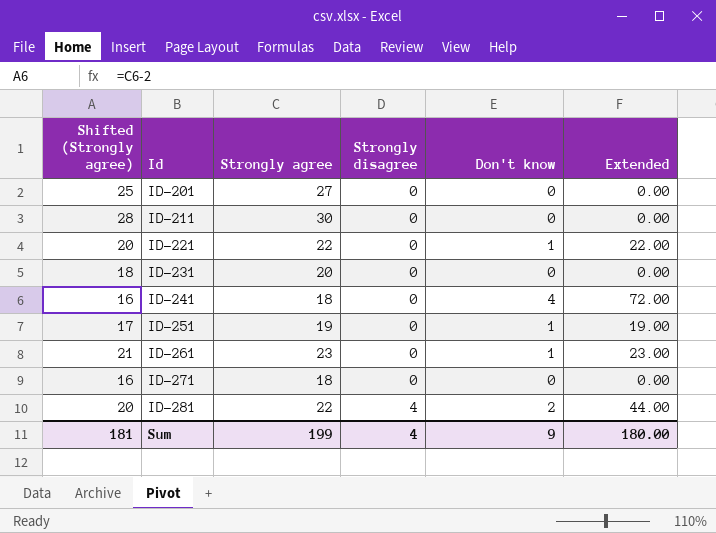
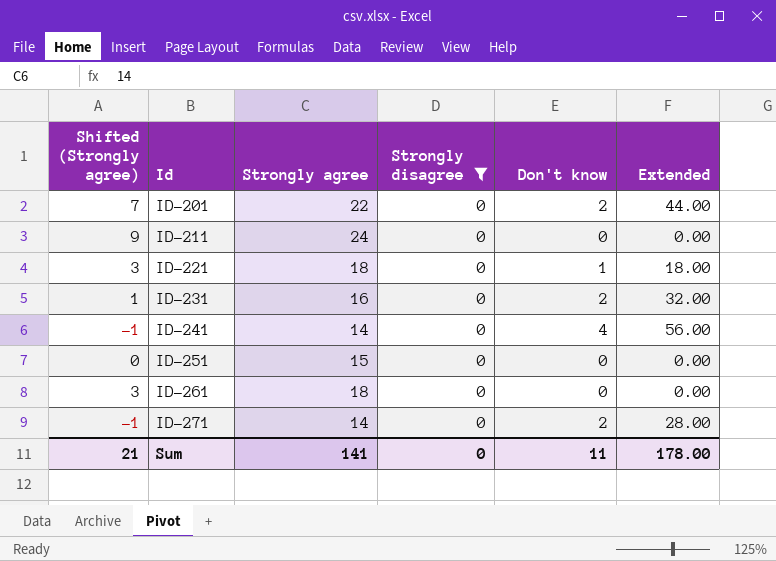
filter: none -> Strongly disagree = 0
column Shifted (Strongly agree) | formula: [Strongly agree] - 2 -> [Strongly agree] - 15
ID-201 | Strongly agree: 27 -> 22
ID-201 | Don't know: 0 -> 2
ID-201 | Extended: 0.00 -> 44.00
ID-211 | Strongly agree: 30 -> 24
ID-221 | Strongly agree: 22 -> 18
ID-221 | Extended: 22.00 -> 18.00
ID-231 | Strongly agree: 20 -> 16
ID-231 | Don't know: 0 -> 2
ID-231 | Extended: 0.00 -> 32.00
ID-241 | Strongly agree: 18 -> 14
ID-241 | Extended: 72.00 -> 56.00
ID-251 | Strongly agree: 19 -> 15
ID-251 | Don't know: 1 -> 0
ID-251 | Extended: 19.00 -> 0.00
ID-261 | Strongly agree: 23 -> 18
ID-261 | Don't know: 1 -> 0
ID-261 | Extended: 23.00 -> 0.00
ID-271 | Strongly agree: 18 -> 14
ID-271 | Don't know: 0 -> 2
ID-271 | Extended: 0.00 -> 28.00
Sum | Shifted (Strongly agree): 181 -> 21
Sum | Strongly agree: 199 -> 141
Sum | Strongly disagree: 4 -> 0
Sum | Don't know: 9 -> 11
Sum | Extended: 180.00 -> 178.00

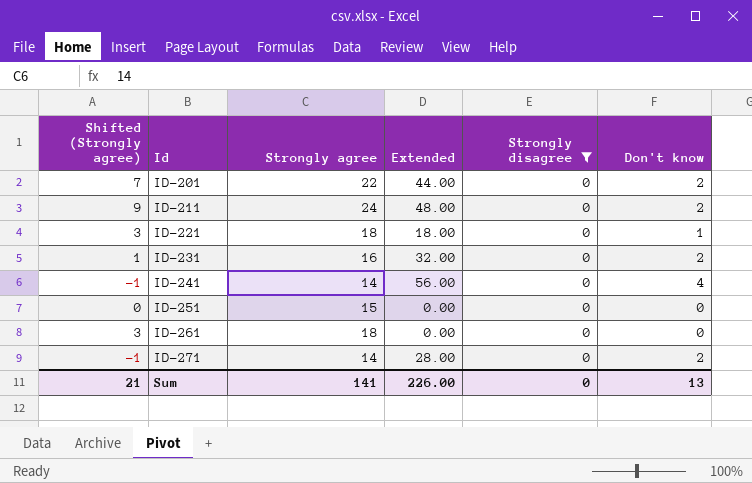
column Extended | position: 6 -> 4
ID-211 | Extended: 0.00 -> 48.00
ID-211 | Don't know: 0 -> 2
Sum | Extended: 178.00 -> 226.00
Sum | Don't know: 11 -> 13

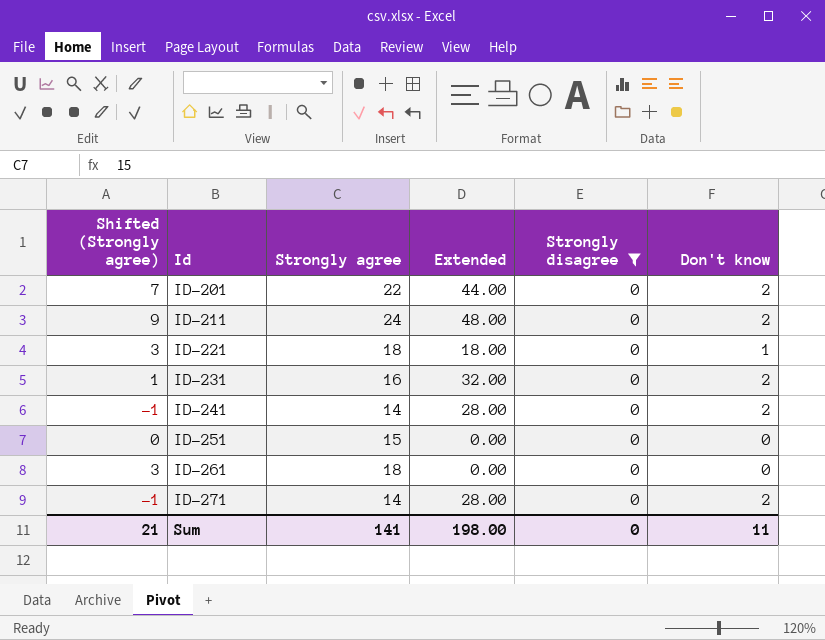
ID-241 | Extended: 56.00 -> 28.00
ID-241 | Don't know: 4 -> 2
Sum | Extended: 226.00 -> 198.00
Sum | Don't know: 13 -> 11

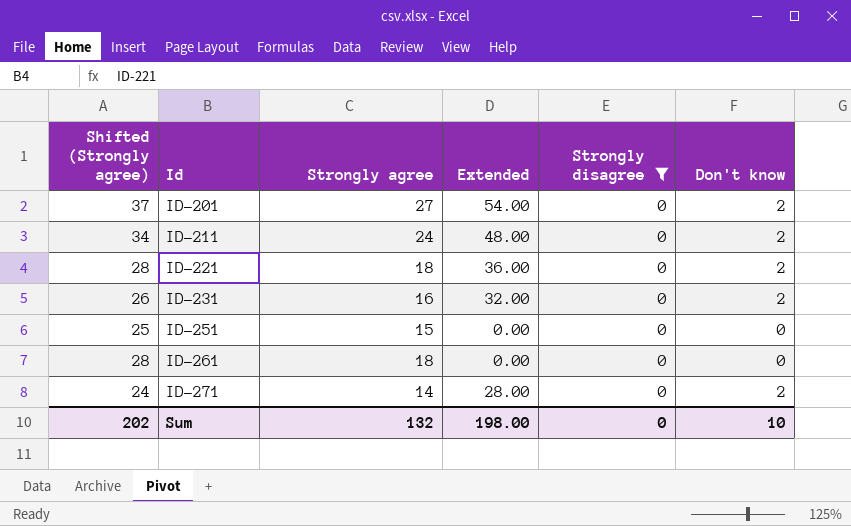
column Shifted (Strongly agree) | formula: [Strongly agree] - 15 -> [Strongly agree] + 10
row ID-241: -1 | 14 | 28.00 | 0 | 2 -> none
ID-201 | Strongly agree: 22 -> 27
ID-201 | Extended: 44.00 -> 54.00
ID-221 | Extended: 18.00 -> 36.00
ID-221 | Don't know: 1 -> 2
Sum | Shifted (Strongly agree): 21 -> 202
Sum | Strongly agree: 141 -> 132
Sum | Don't know: 11 -> 10

